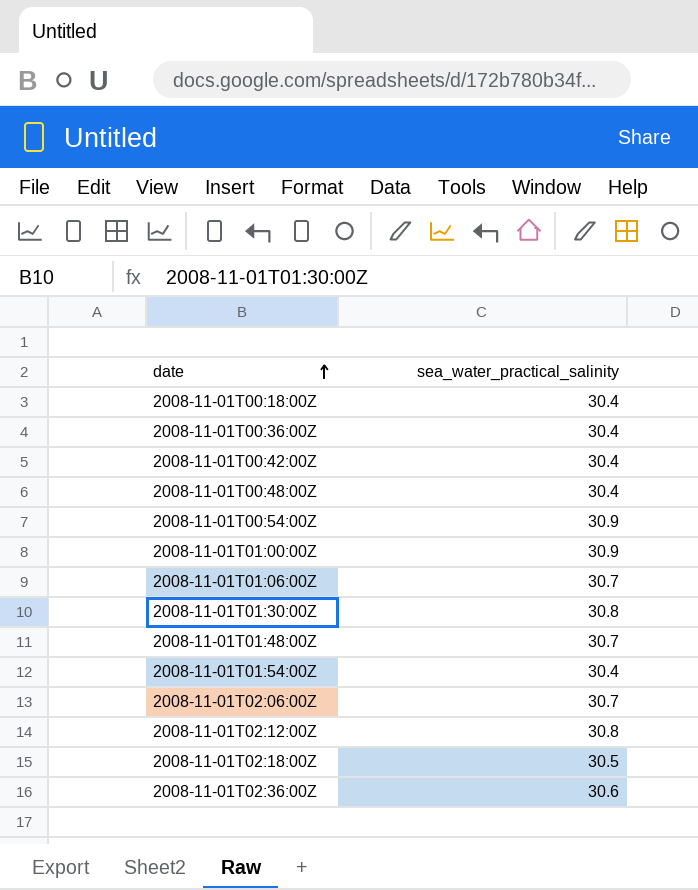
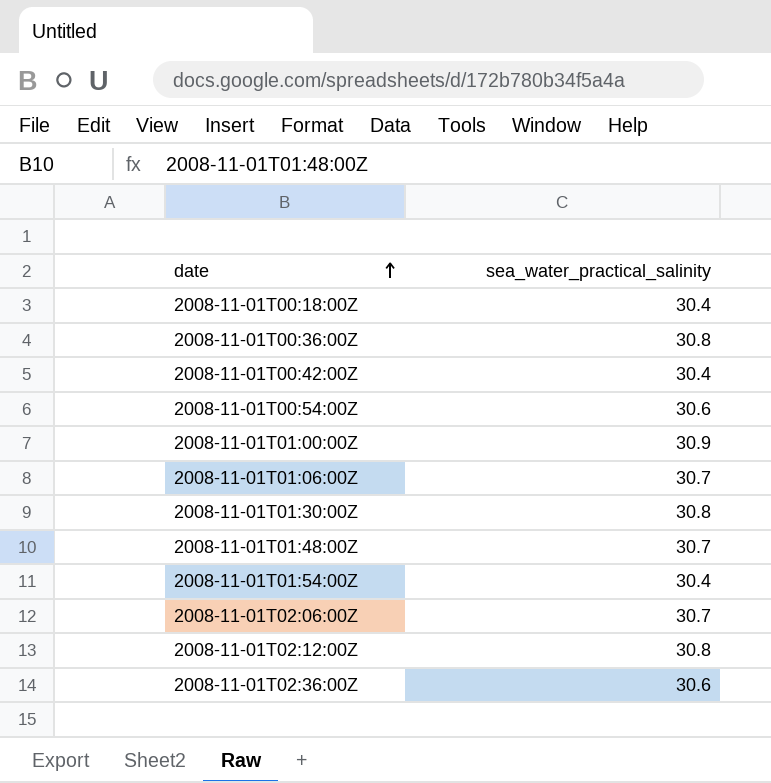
row 2008-11-01T00:48:00Z: 30.4 -> none
row 2008-11-01T02:18:00Z: 30.5 -> none
2008-11-01T00:36:00Z | sea_water_practical_salinity: 30.4 -> 30.8
2008-11-01T00:54:00Z | sea_water_practical_salinity: 30.9 -> 30.6

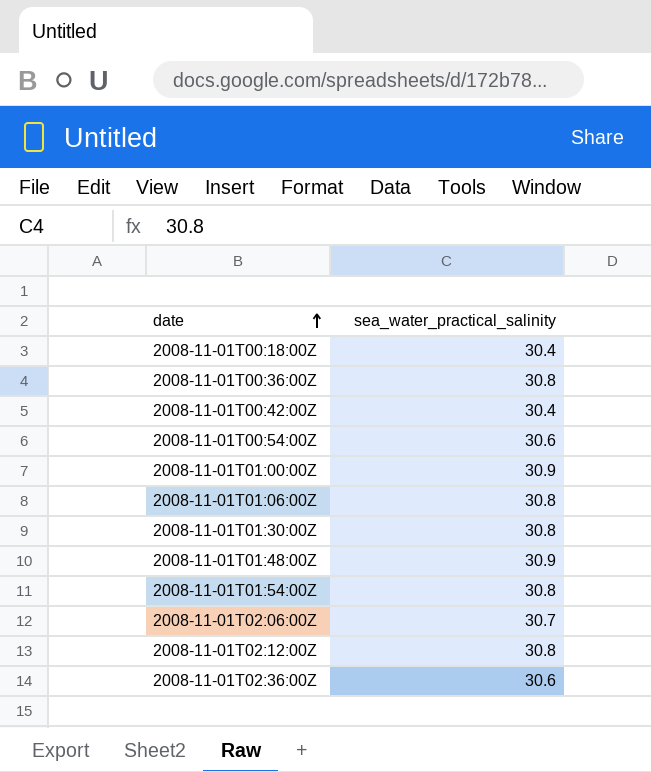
2008-11-01T01:06:00Z | sea_water_practical_salinity: 30.7 -> 30.8
2008-11-01T01:48:00Z | sea_water_practical_salinity: 30.7 -> 30.9
2008-11-01T01:54:00Z | sea_water_practical_salinity: 30.4 -> 30.8

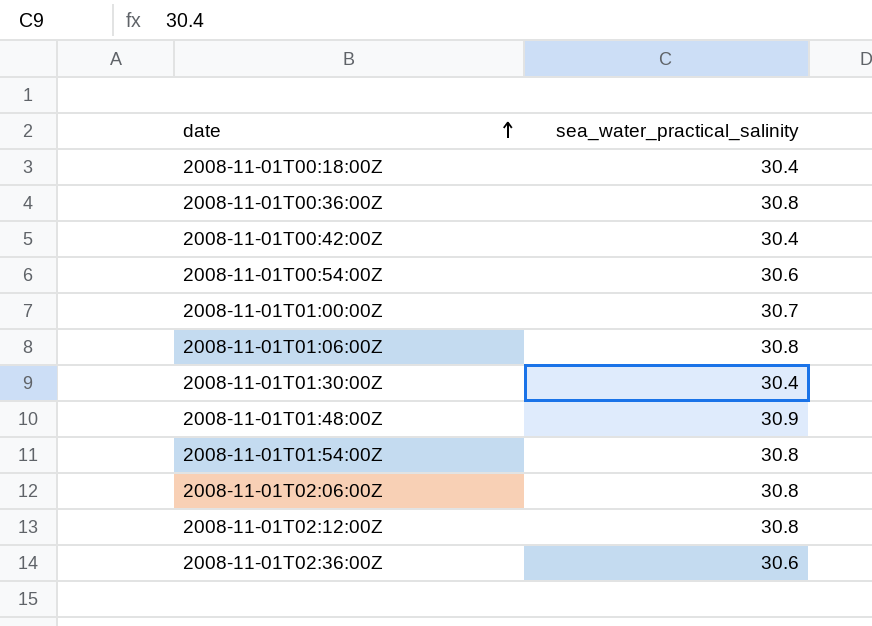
2008-11-01T01:00:00Z | sea_water_practical_salinity: 30.9 -> 30.7
2008-11-01T01:30:00Z | sea_water_practical_salinity: 30.8 -> 30.4
2008-11-01T02:06:00Z | sea_water_practical_salinity: 30.7 -> 30.8

